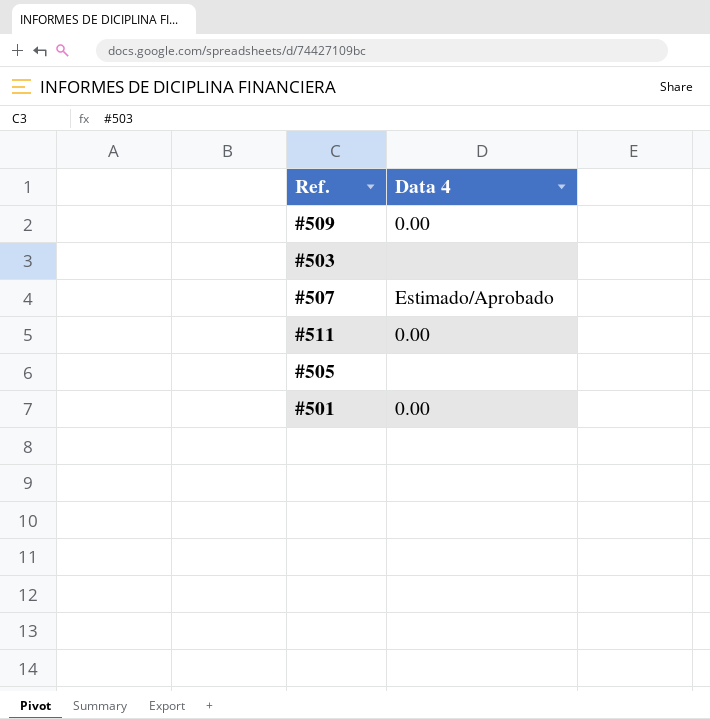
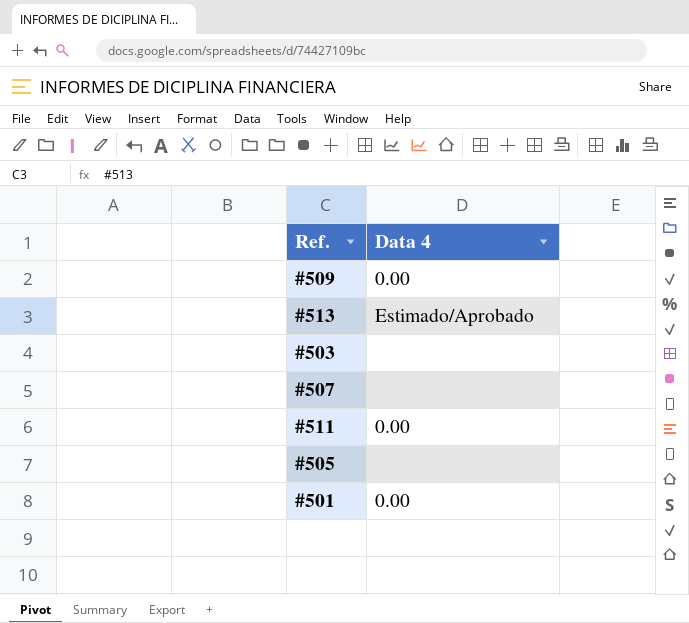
row #513: none -> Estimado/Aprobado
#507 | Data 4: Estimado/Aprobado -> none

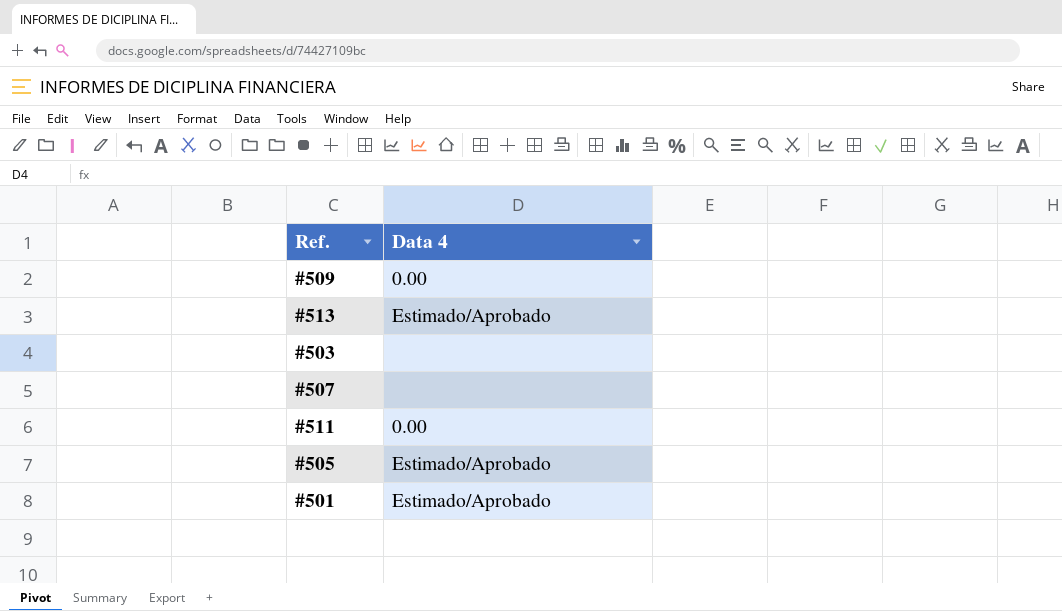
#505 | Data 4: none -> Estimado/Aprobado
#501 | Data 4: 0.00 -> Estimado/Aprobado

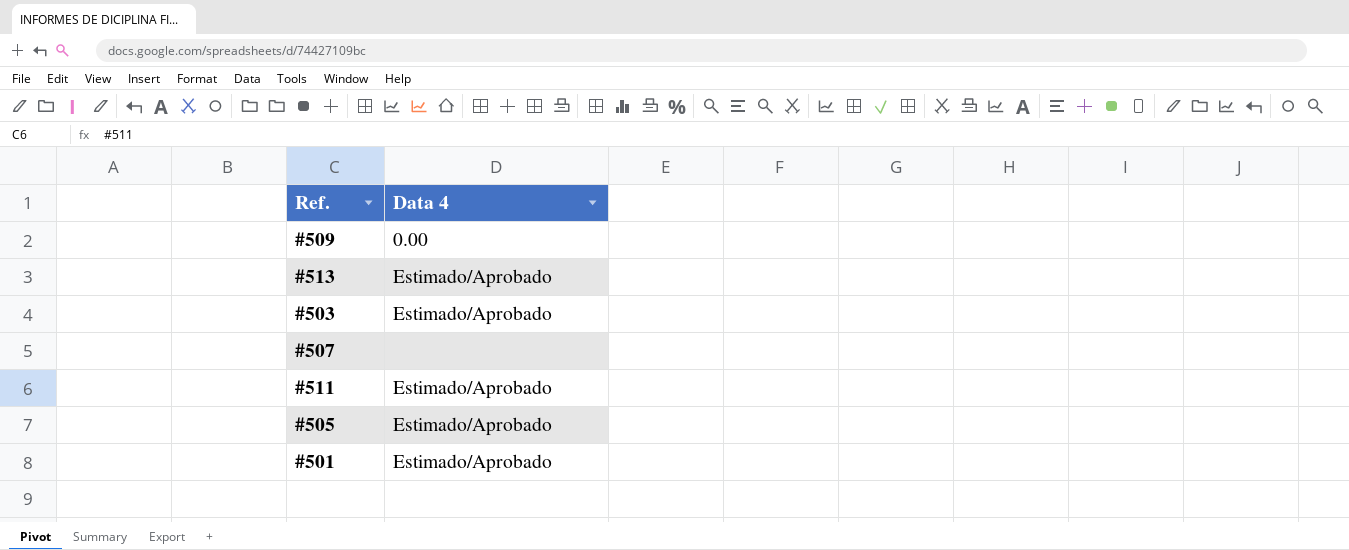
#503 | Data 4: none -> Estimado/Aprobado
#511 | Data 4: 0.00 -> Estimado/Aprobado

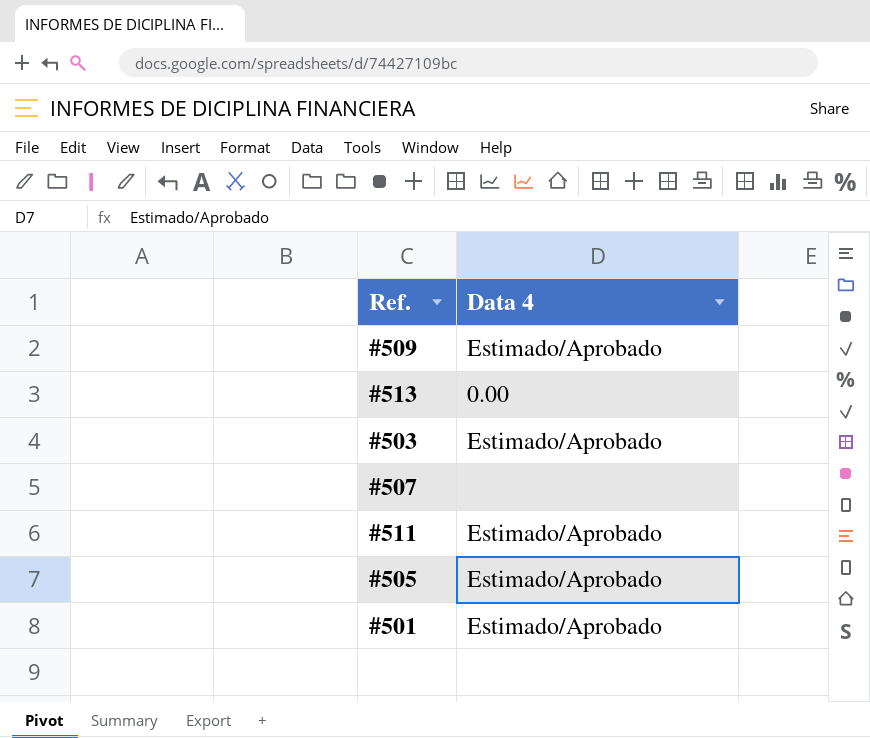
#509 | Data 4: 0.00 -> Estimado/Aprobado
#513 | Data 4: Estimado/Aprobado -> 0.00

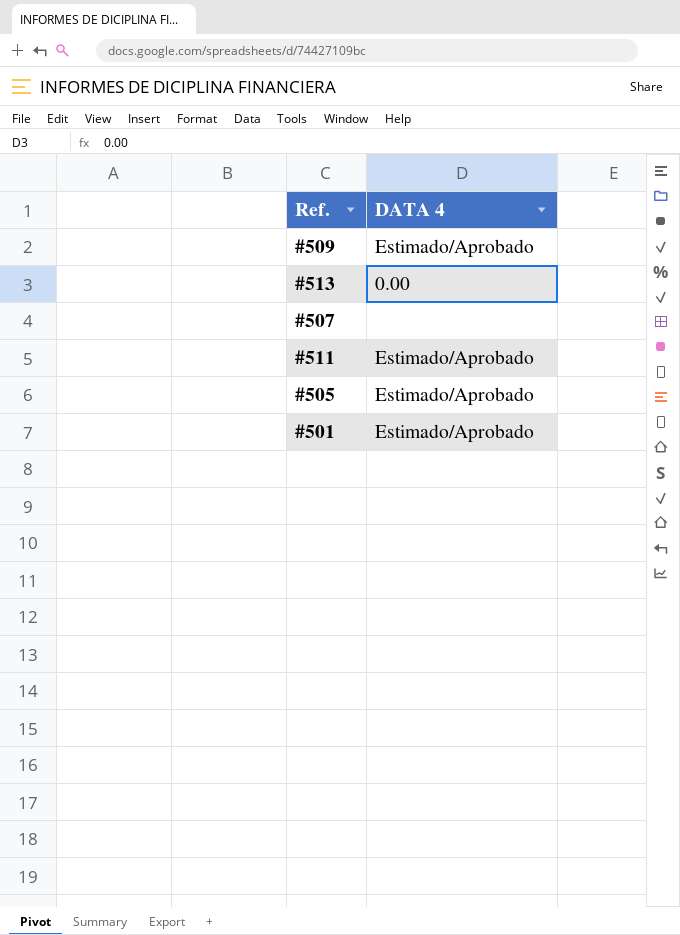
column name: Data 4 -> DATA 4
row #503: Estimado/Aprobado -> none

